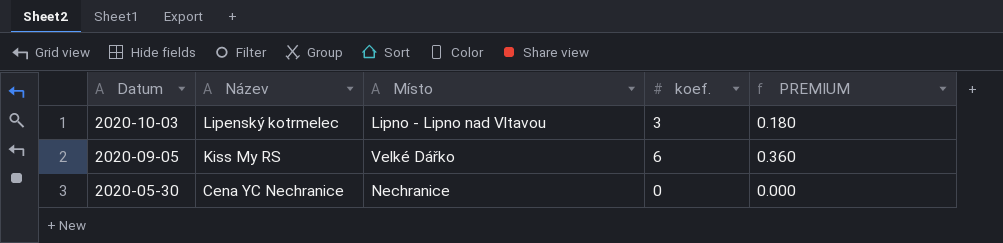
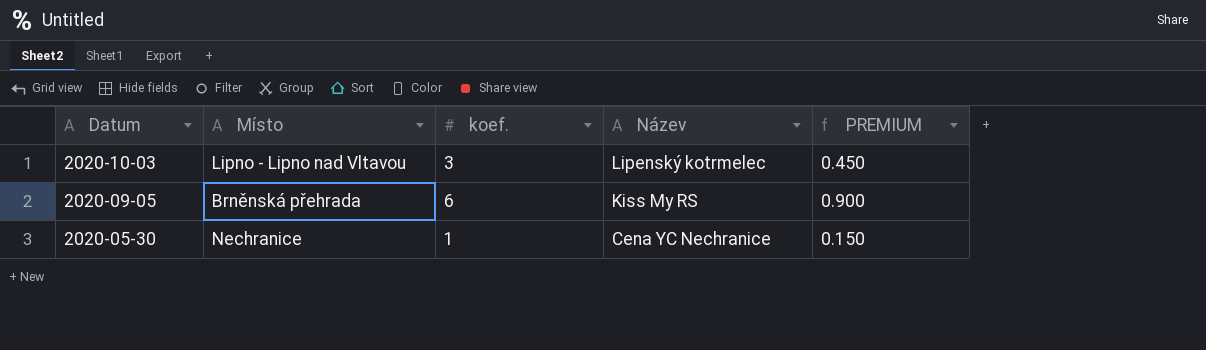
column Název | position: 2 -> 4
column PREMIUM | formula: [koef.] * 0.06 -> [koef.] * 0.15
2020-09-05 | Místo: Velké Dářko -> Brněnská přehrada
2020-05-30 | koef.: 0 -> 1

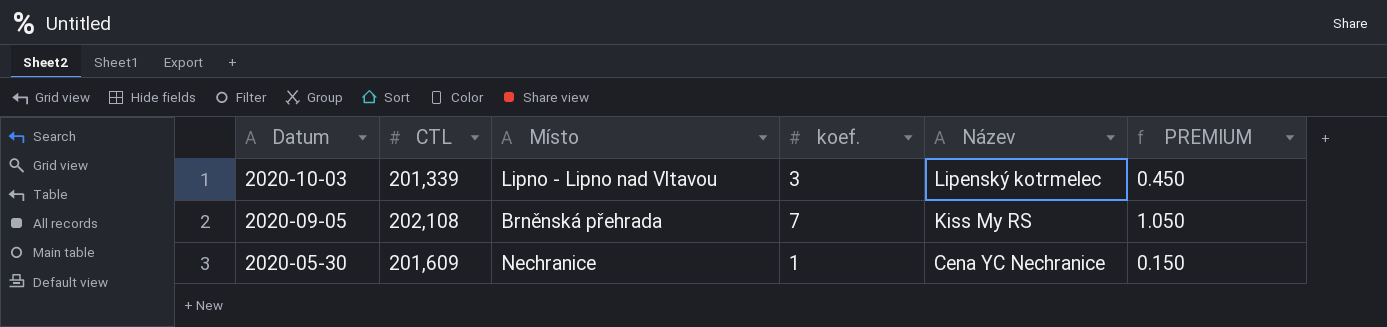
column CTL | position: none -> 2
2020-09-05 | koef.: 6 -> 7
2020-09-05 | PREMIUM: 0.900 -> 1.050

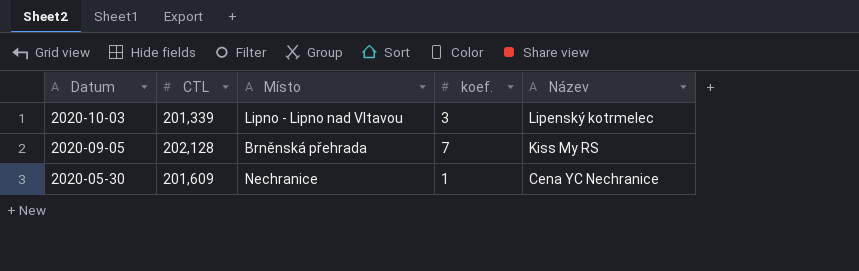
column PREMIUM | formula: [koef.] * 0.15 -> none
2020-09-05 | CTL: 202,108 -> 202,128

